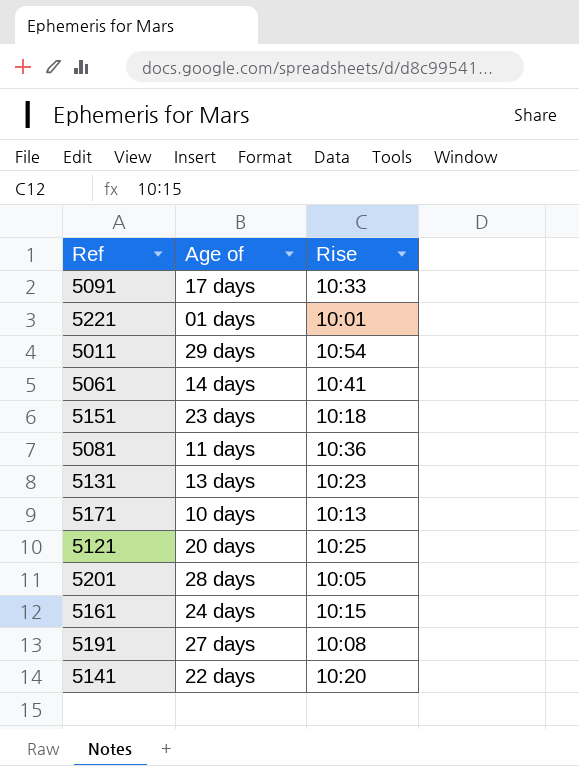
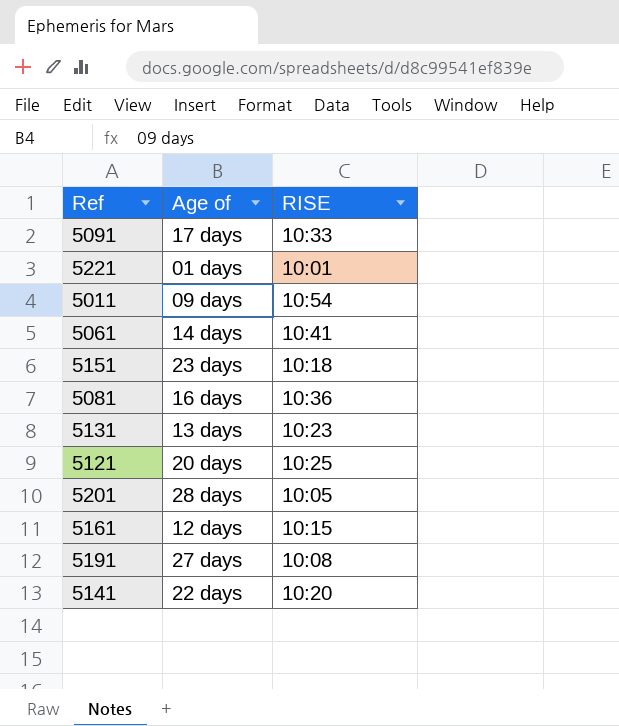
column name: Rise -> RISE
row 5171: 10 days | 10:13 -> none
5011 | Age of: 29 days -> 09 days
5081 | Age of: 11 days -> 16 days
5161 | Age of: 24 days -> 12 days

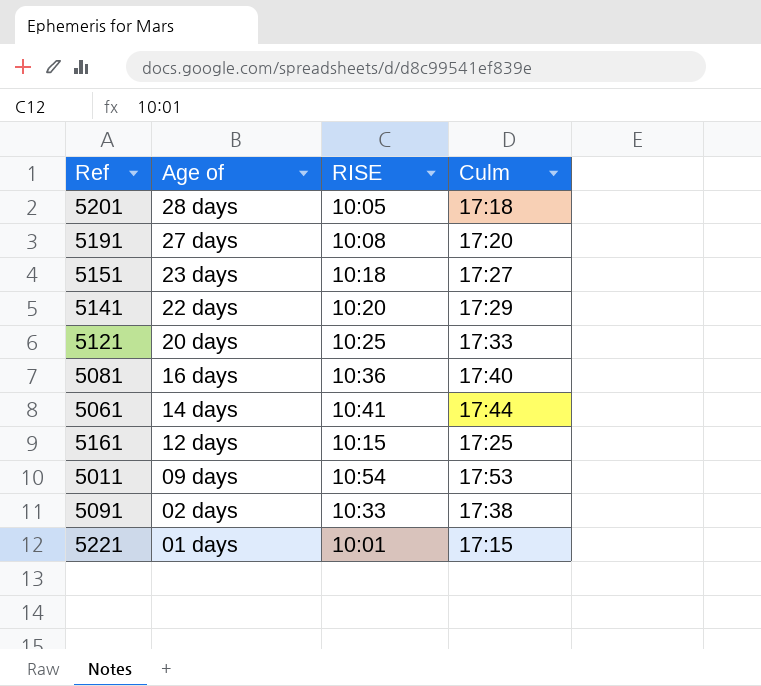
row order: none -> Age of descending
column Culm | position: none -> 4
row 5131: 13 days | 10:23 -> none
5091 | Age of: 17 days -> 02 days

